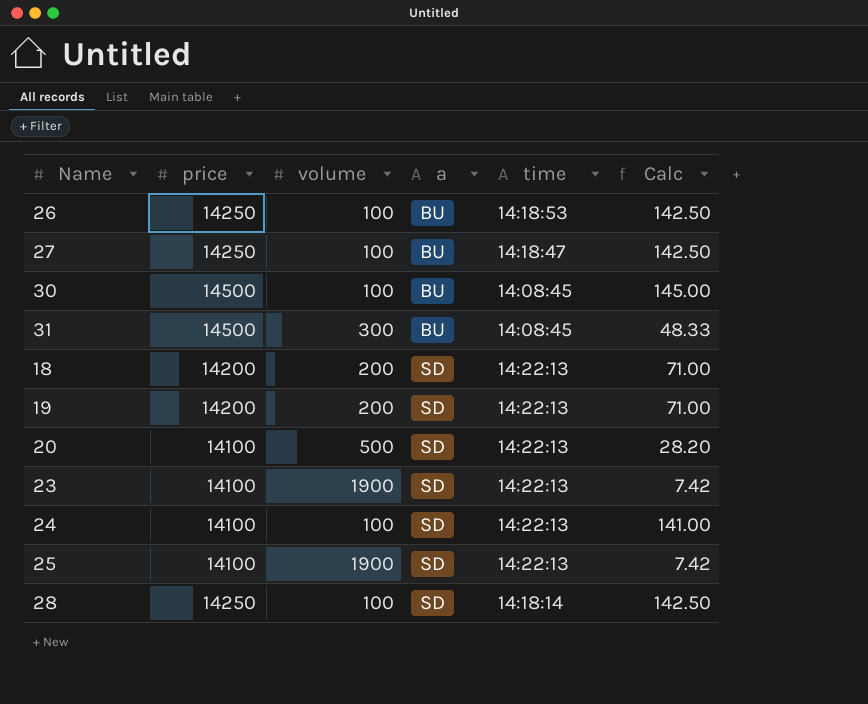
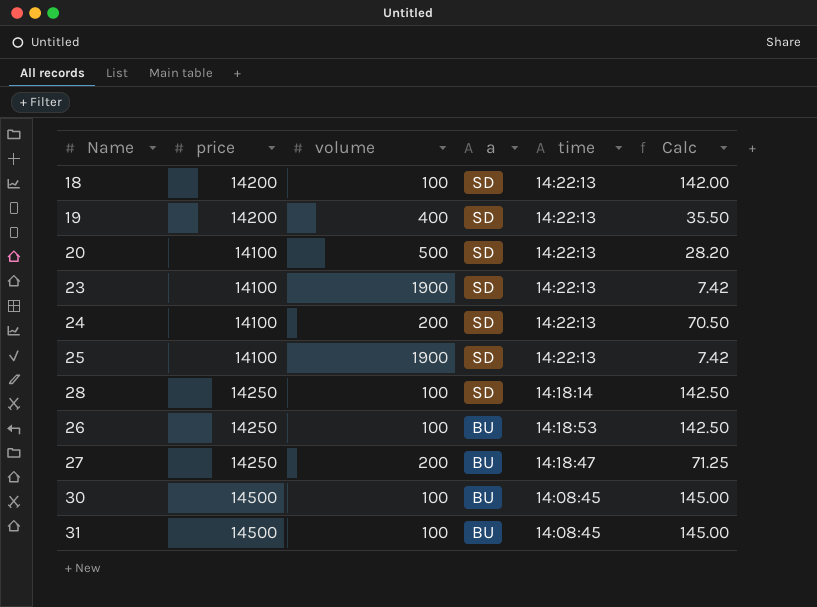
row order: a ascending -> a descending
18 | volume: 200 -> 100
18 | Calc: 71.00 -> 142.00
19 | volume: 200 -> 400
19 | Calc: 71.00 -> 35.50
24 | volume: 100 -> 200
24 | Calc: 141.00 -> 70.50
27 | volume: 100 -> 200
27 | Calc: 142.50 -> 71.25
31 | volume: 300 -> 100
31 | Calc: 48.33 -> 145.00

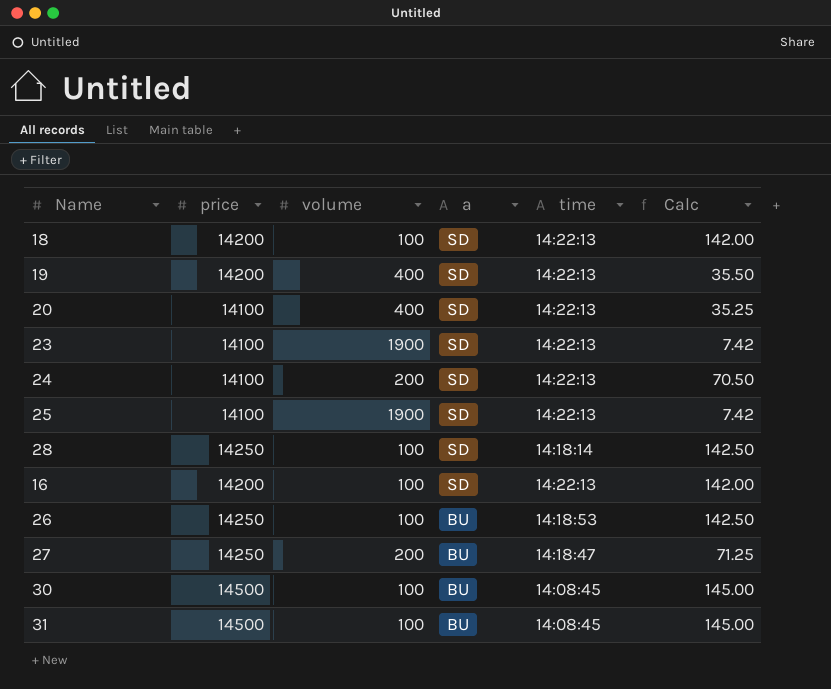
20 | volume: 500 -> 400
20 | Calc: 28.20 -> 35.25
row 16: none -> 14200 | 100 | SD | 14:22:13 | 142.00

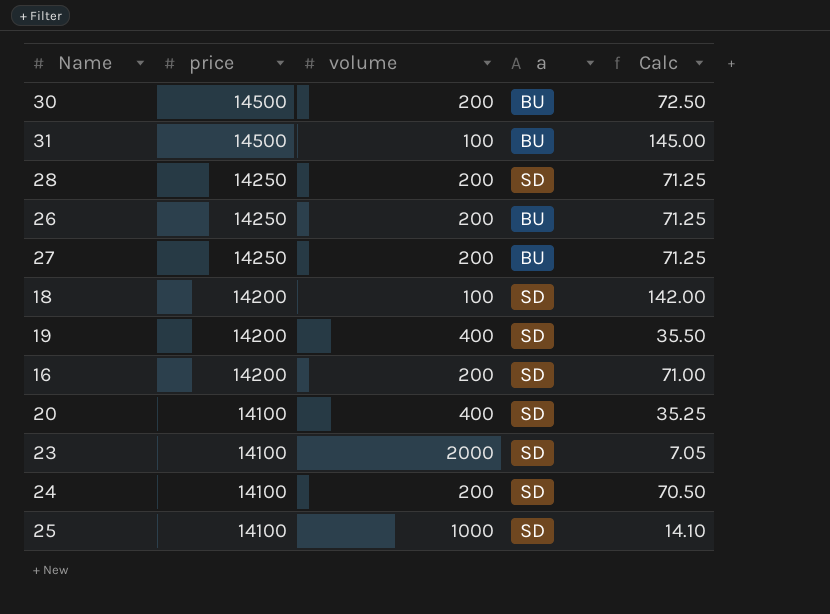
row order: a descending -> price descending
column time | position: 5 -> none
30 | volume: 100 -> 200
30 | Calc: 145.00 -> 72.50
28 | volume: 100 -> 200
28 | Calc: 142.50 -> 71.25
26 | volume: 100 -> 200
26 | Calc: 142.50 -> 71.25
16 | volume: 100 -> 200
16 | Calc: 142.00 -> 71.00
23 | volume: 1900 -> 2000
23 | Calc: 7.42 -> 7.05
25 | volume: 1900 -> 1000
25 | Calc: 7.42 -> 14.10

